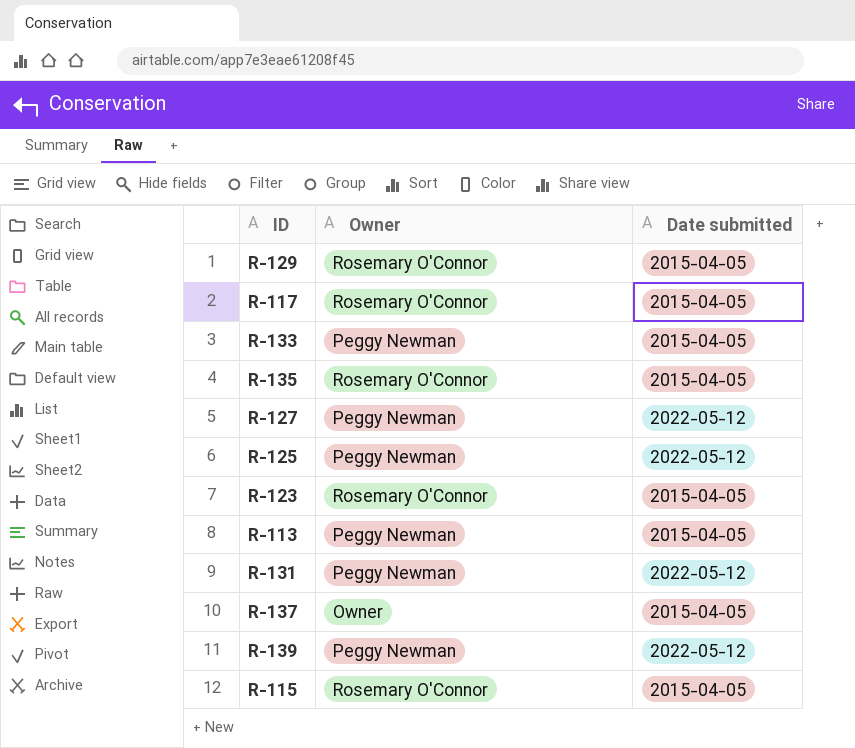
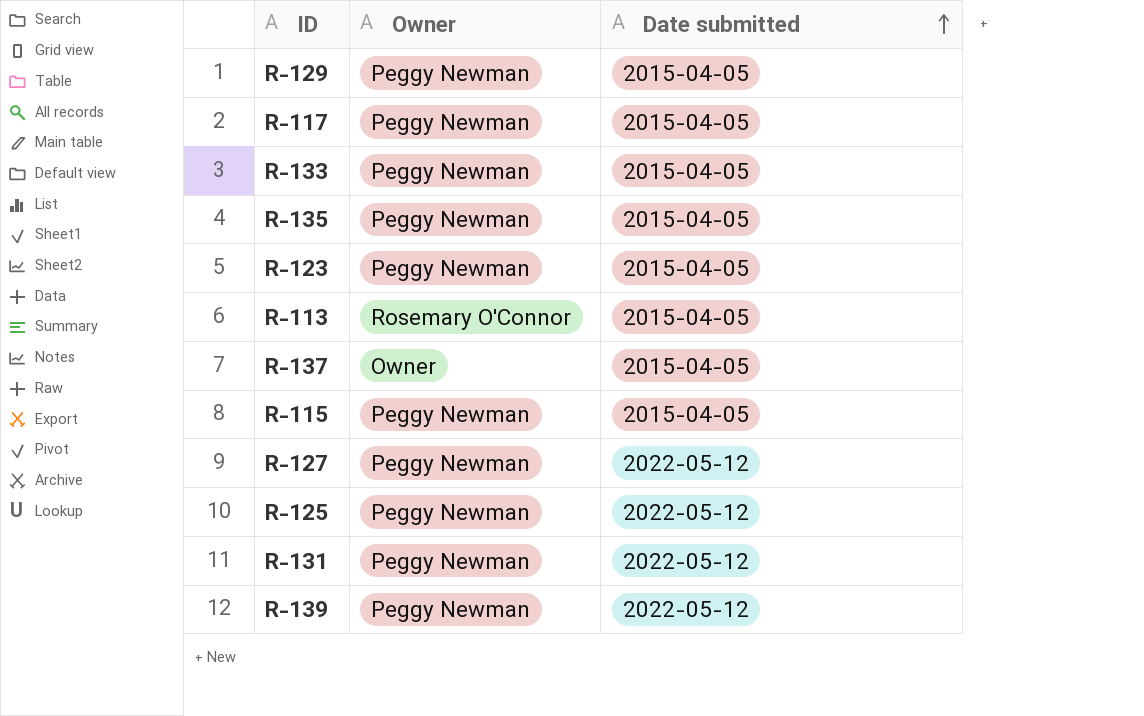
row order: none -> Date submitted ascending
R-129 | Owner: Rosemary O'Connor -> Peggy Newman
R-117 | Owner: Rosemary O'Connor -> Peggy Newman
R-135 | Owner: Rosemary O'Connor -> Peggy Newman
R-123 | Owner: Rosemary O'Connor -> Peggy Newman
R-113 | Owner: Peggy Newman -> Rosemary O'Connor
R-115 | Owner: Rosemary O'Connor -> Peggy Newman

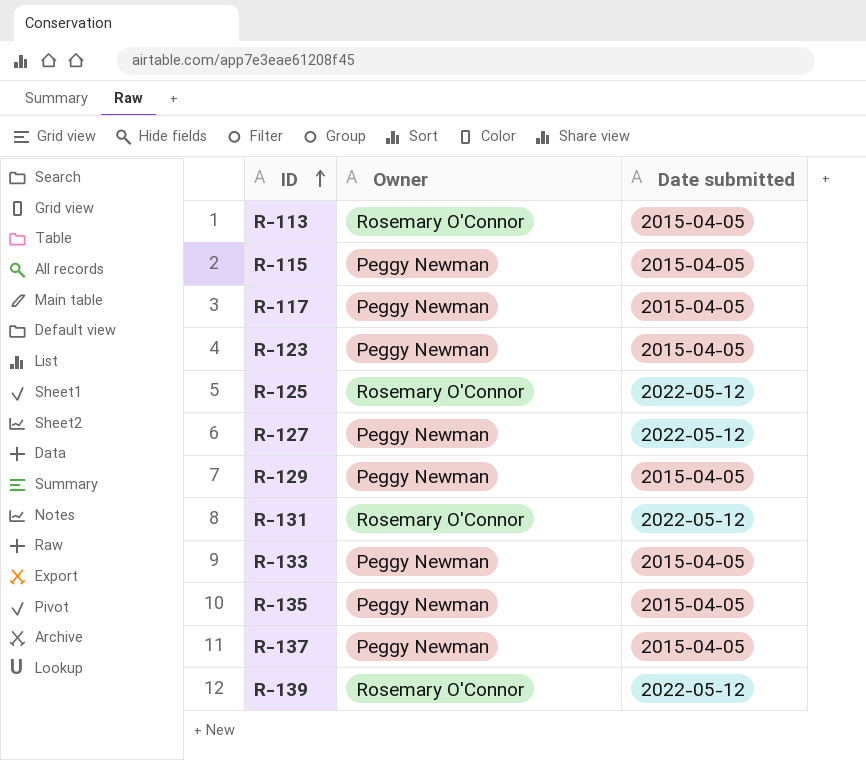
row order: Date submitted ascending -> ID ascending
R-125 | Owner: Peggy Newman -> Rosemary O'Connor
R-131 | Owner: Peggy Newman -> Rosemary O'Connor
R-137 | Owner: Owner -> Peggy Newman
R-139 | Owner: Peggy Newman -> Rosemary O'Connor

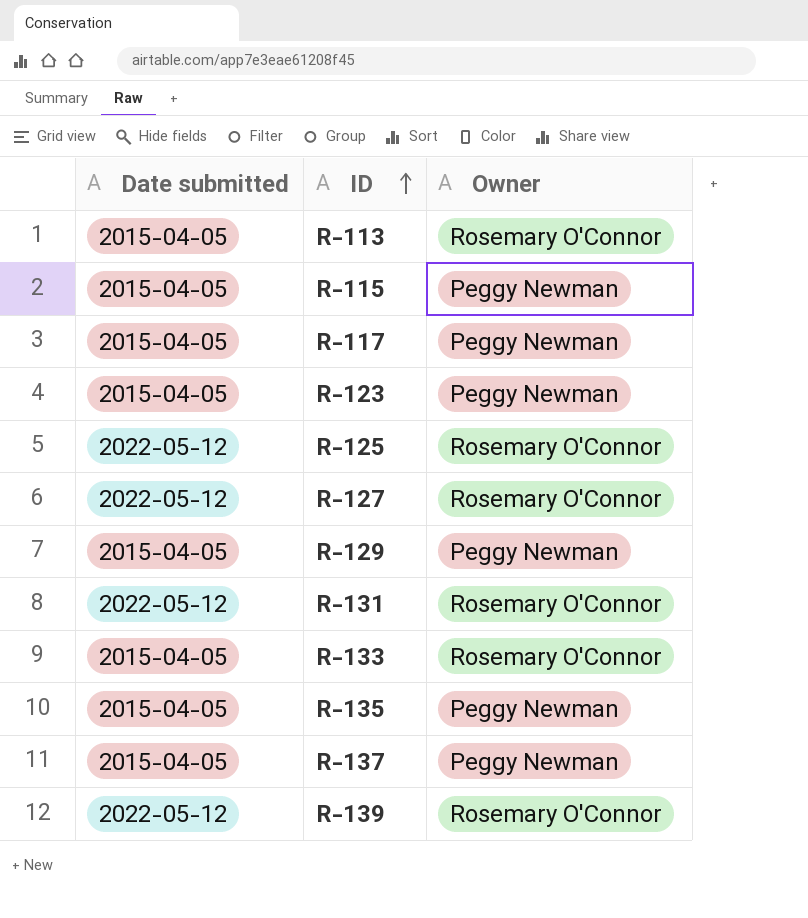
column Date submitted | position: 3 -> 1
R-127 | Owner: Peggy Newman -> Rosemary O'Connor
R-133 | Owner: Peggy Newman -> Rosemary O'Connor

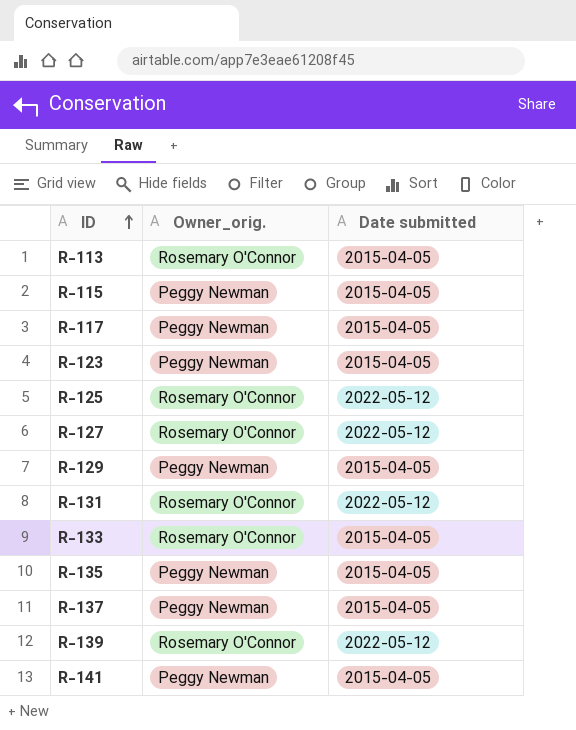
column name: Owner -> Owner_orig.
column Date submitted | position: 1 -> 3
row R-141: none -> Peggy Newman | 2015-04-05

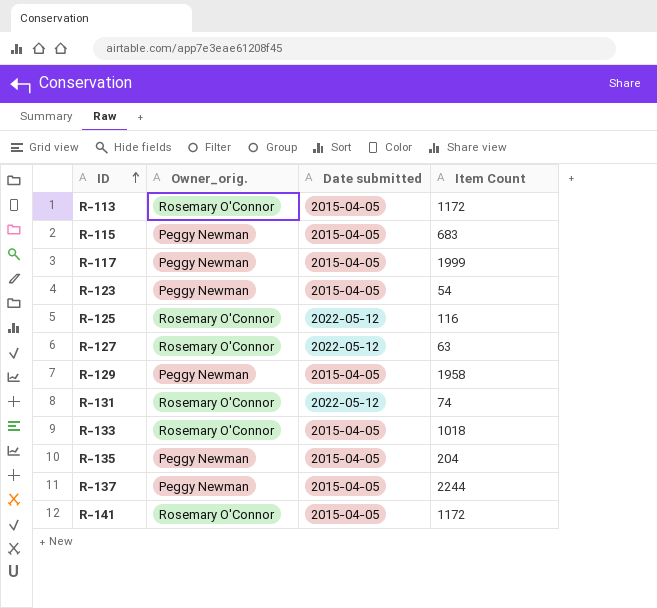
column Item Count | position: none -> 4
row R-139: Rosemary O'Connor | 2022-05-12 -> none
R-141 | Owner_orig.: Peggy Newman -> Rosemary O'Connor

